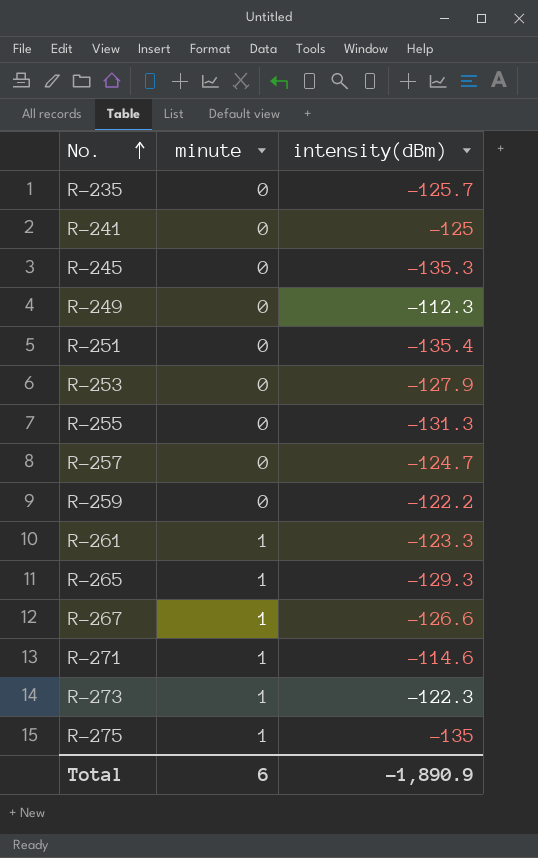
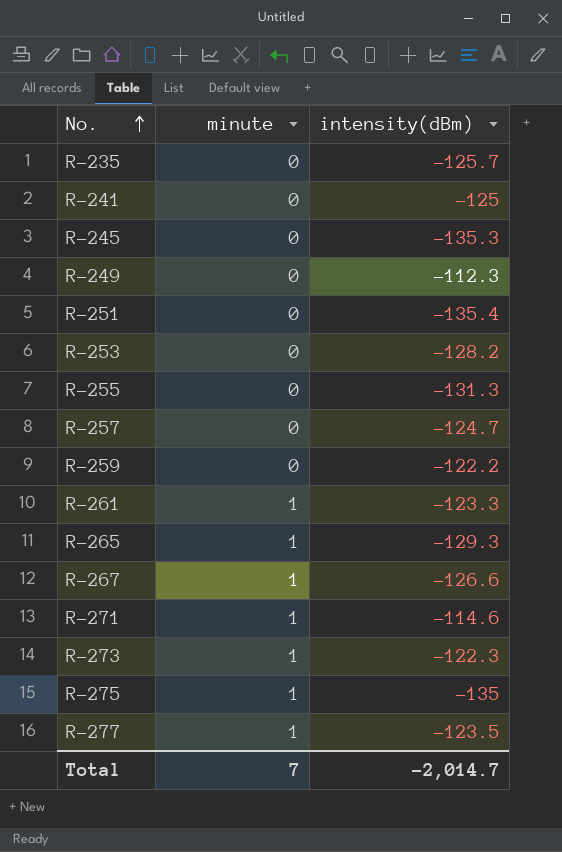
R-253 | intensity(dBm): -127.9 -> -128.2
row R-277: none -> 1 | -123.5
Total | minute: 6 -> 7
Total | intensity(dBm): -1,890.9 -> -2,014.7

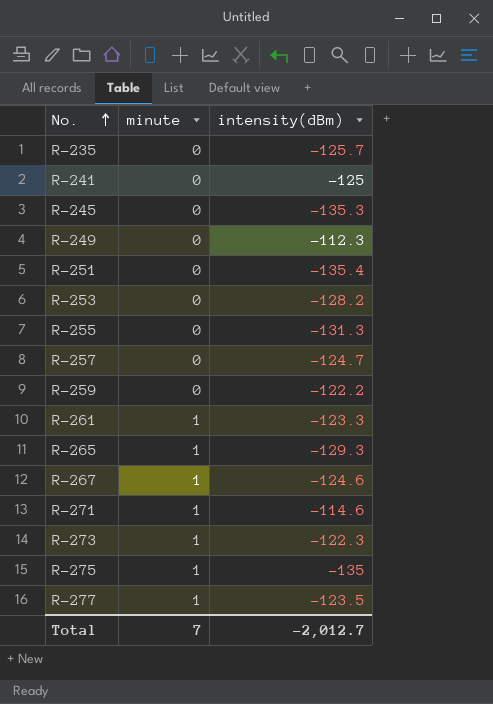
R-267 | intensity(dBm): -126.6 -> -124.6
Total | intensity(dBm): -2,014.7 -> -2,012.7

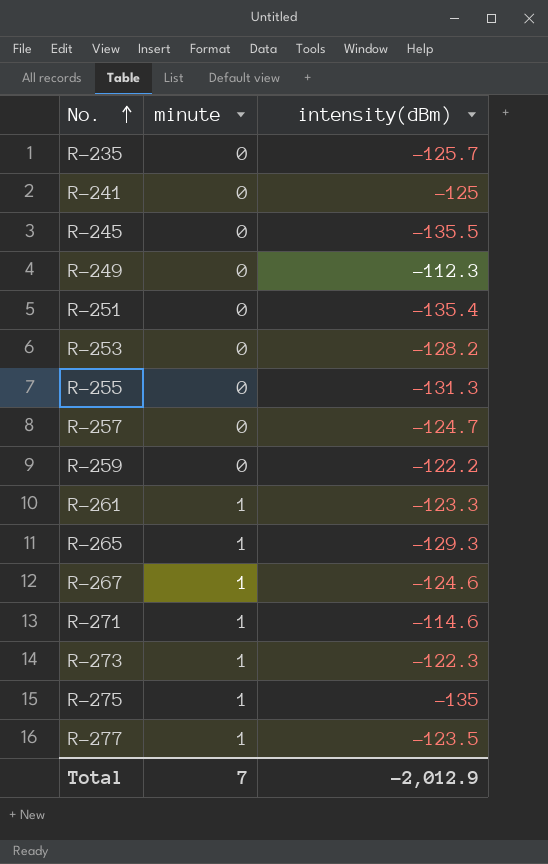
R-245 | intensity(dBm): -135.3 -> -135.5
Total | intensity(dBm): -2,012.7 -> -2,012.9

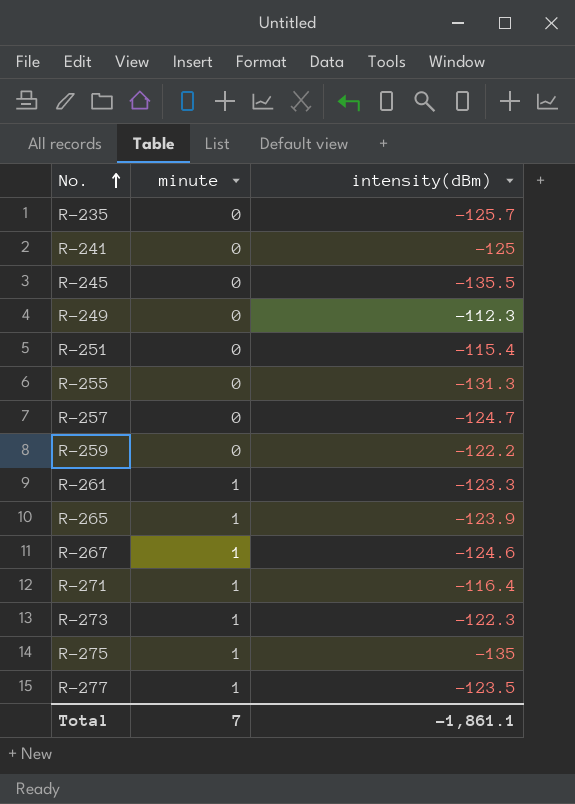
row R-253: 0 | -128.2 -> none
R-251 | intensity(dBm): -135.4 -> -115.4
R-265 | intensity(dBm): -129.3 -> -123.9
R-271 | intensity(dBm): -114.6 -> -116.4
Total | intensity(dBm): -2,012.9 -> -1,861.1

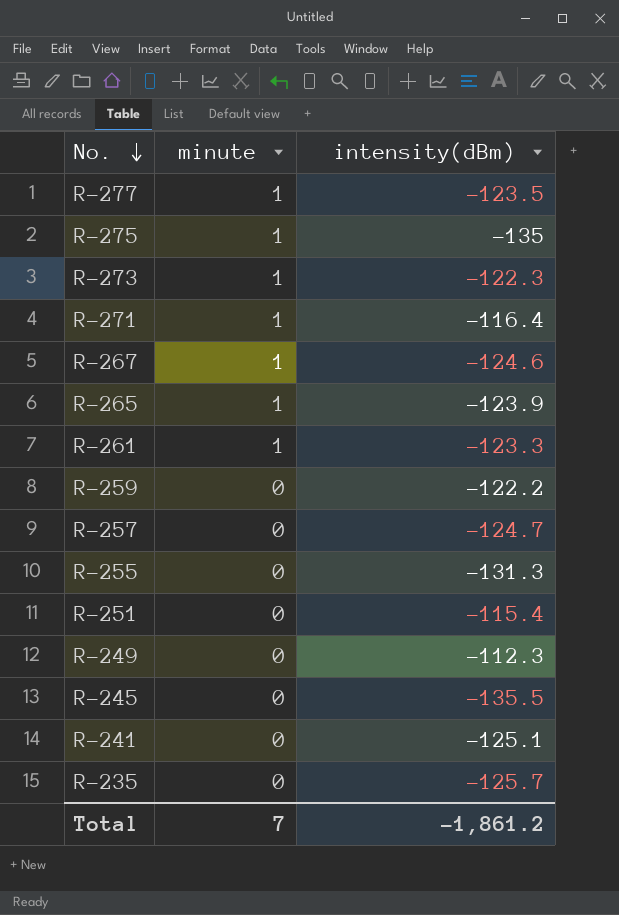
row order: No. ascending -> No. descending
R-241 | intensity(dBm): -125 -> -125.1
Total | intensity(dBm): -1,861.1 -> -1,861.2

